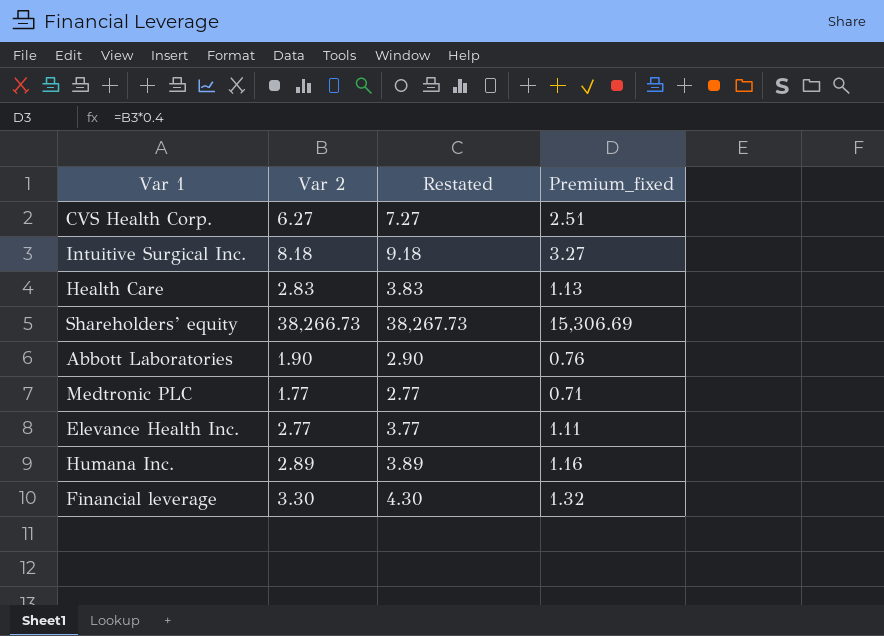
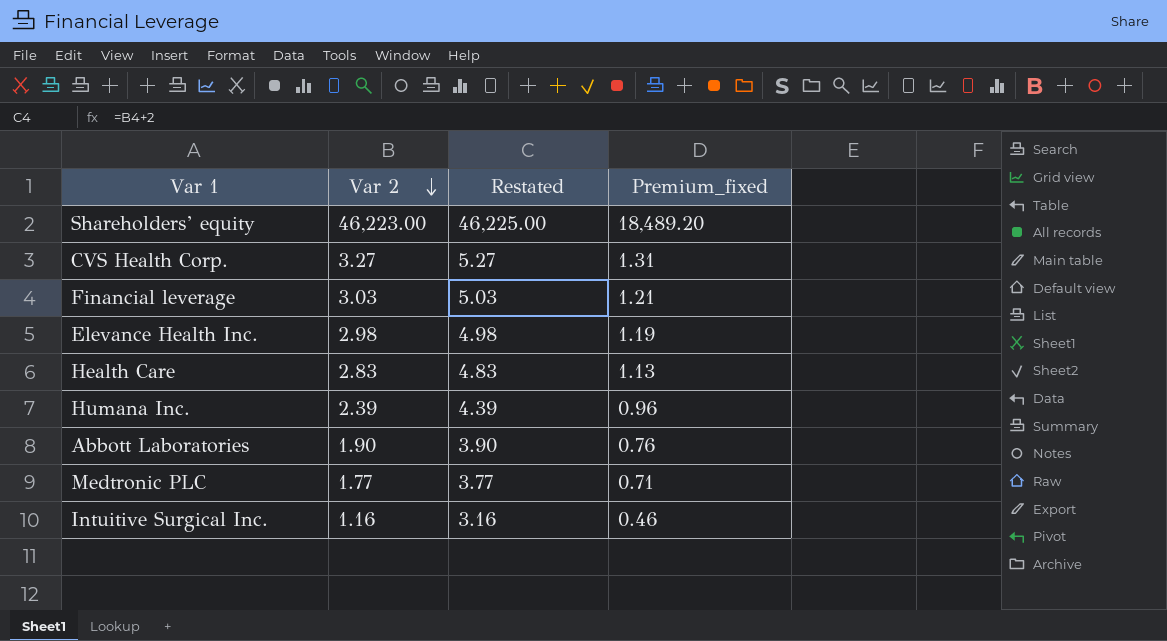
row order: none -> Var 2 descending
column Restated | formula: [Var 2] + 1 -> [Var 2] + 2
Shareholders’ equity | Var 2: 38,266.73 -> 46,223.00
Shareholders’ equity | Premium_fixed: 15,306.69 -> 18,489.20
CVS Health Corp. | Var 2: 6.27 -> 3.27
CVS Health Corp. | Premium_fixed: 2.51 -> 1.31
Financial leverage | Var 2: 3.30 -> 3.03
Financial leverage | Premium_fixed: 1.32 -> 1.21
Elevance Health Inc. | Var 2: 2.77 -> 2.98
Elevance Health Inc. | Premium_fixed: 1.11 -> 1.19
Humana Inc. | Var 2: 2.89 -> 2.39
Humana Inc. | Premium_fixed: 1.16 -> 0.96
Intuitive Surgical Inc. | Var 2: 8.18 -> 1.16
Intuitive Surgical Inc. | Premium_fixed: 3.27 -> 0.46

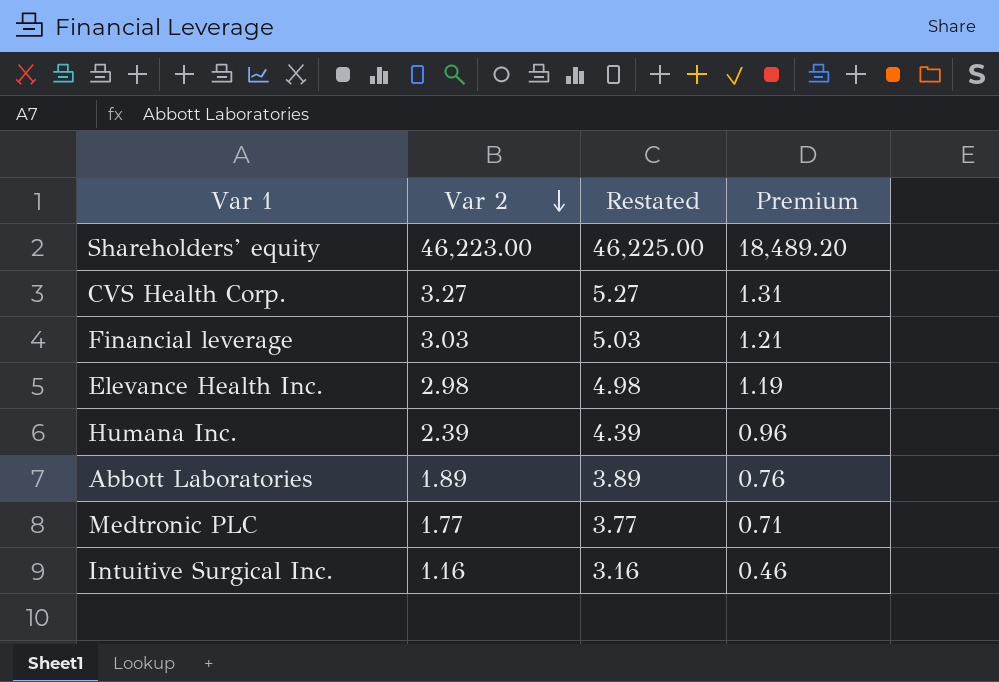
column name: Premium_fixed -> Premium
row Health Care: 2.83 | 4.83 | 1.13 -> none
Abbott Laboratories | Var 2: 1.90 -> 1.89
Abbott Laboratories | Restated: 3.90 -> 3.89

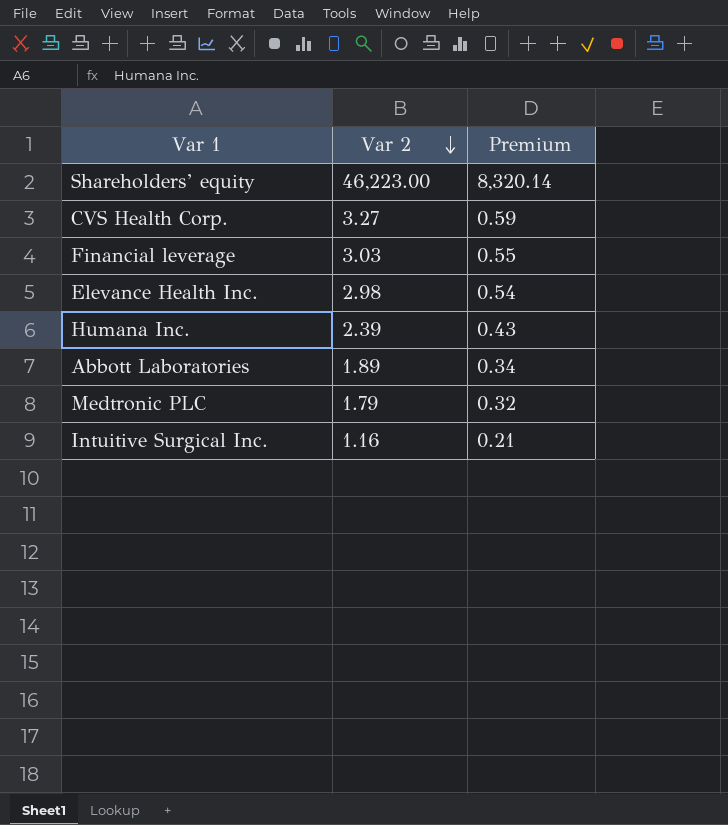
column Restated | formula: [Var 2] + 2 -> none
column Premium | formula: [Var 2] * 0.4 -> [Var 2] * 0.18
Medtronic PLC | Var 2: 1.77 -> 1.79

